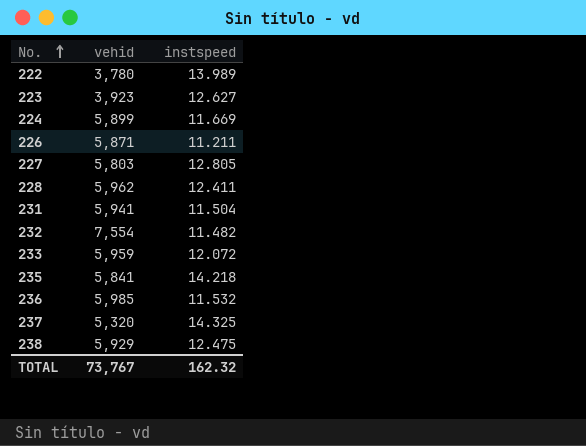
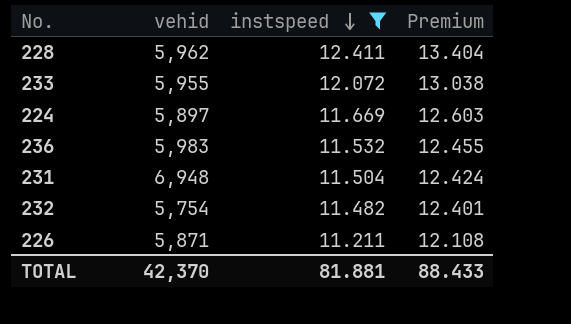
filter: none -> instspeed <= 12.411
row order: No. ascending -> instspeed descending
column Premium | formula: none -> [instspeed] * 1.08
233 | vehid: 5,959 -> 5,955
224 | vehid: 5,899 -> 5,897
236 | vehid: 5,985 -> 5,983
231 | vehid: 5,941 -> 6,948
232 | vehid: 7,554 -> 5,754
TOTAL | vehid: 73,767 -> 42,370
TOTAL | instspeed: 162.32 -> 81.881

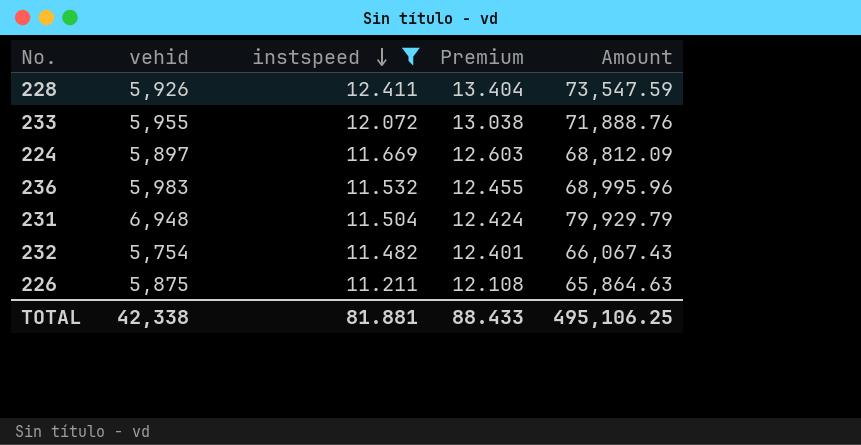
column Amount | formula: none -> [vehid] * [instspeed]
228 | vehid: 5,962 -> 5,926
226 | vehid: 5,871 -> 5,875
TOTAL | vehid: 42,370 -> 42,338

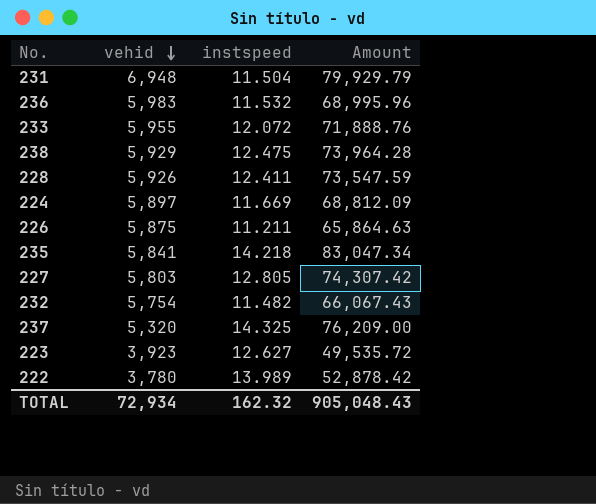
filter: instspeed <= 12.411 -> none
row order: instspeed descending -> vehid descending
column Premium | formula: [instspeed] * 1.08 -> none
TOTAL | vehid: 42,338 -> 72,934
TOTAL | instspeed: 81.881 -> 162.32
TOTAL | Amount: 495,106.25 -> 905,048.43

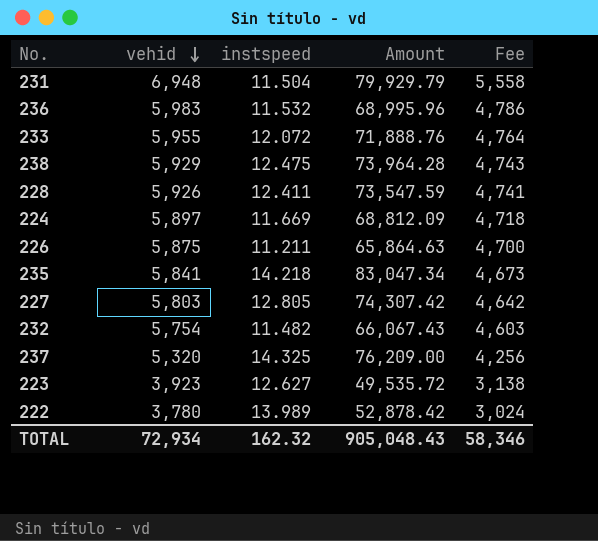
column Fee | formula: none -> [vehid] * 0.8

